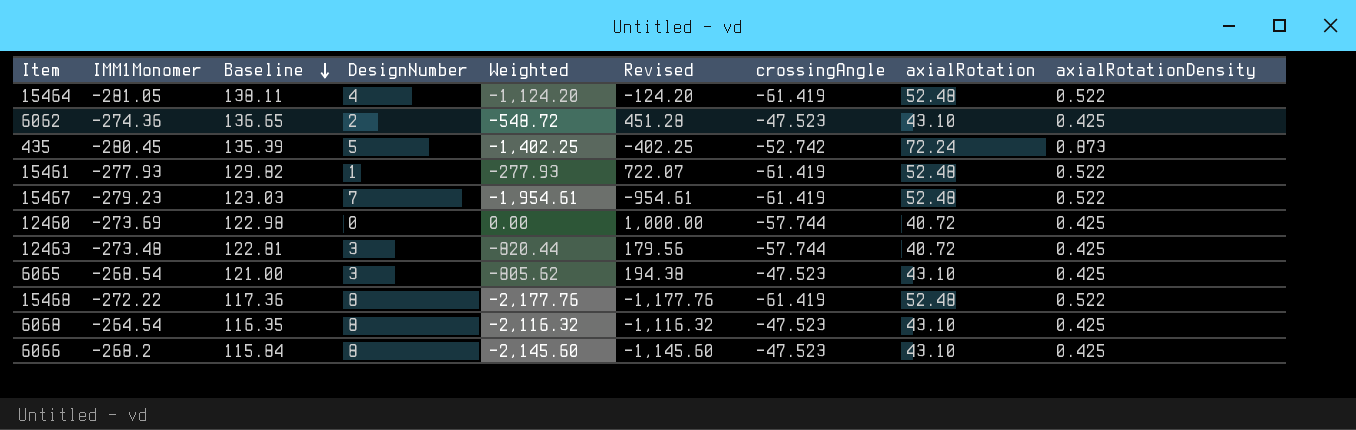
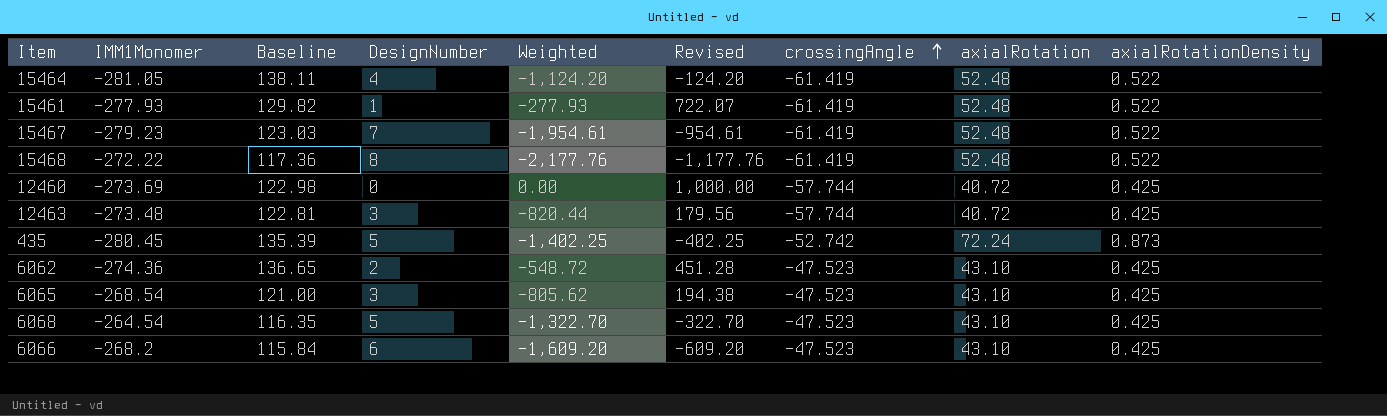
row order: Baseline descending -> crossingAngle ascending
6068 | DesignNumber: 8 -> 5
6068 | Weighted: -2,116.32 -> -1,322.70
6068 | Revised: -1,116.32 -> -322.70
6066 | DesignNumber: 8 -> 6
6066 | Weighted: -2,145.60 -> -1,609.20
6066 | Revised: -1,145.60 -> -609.20

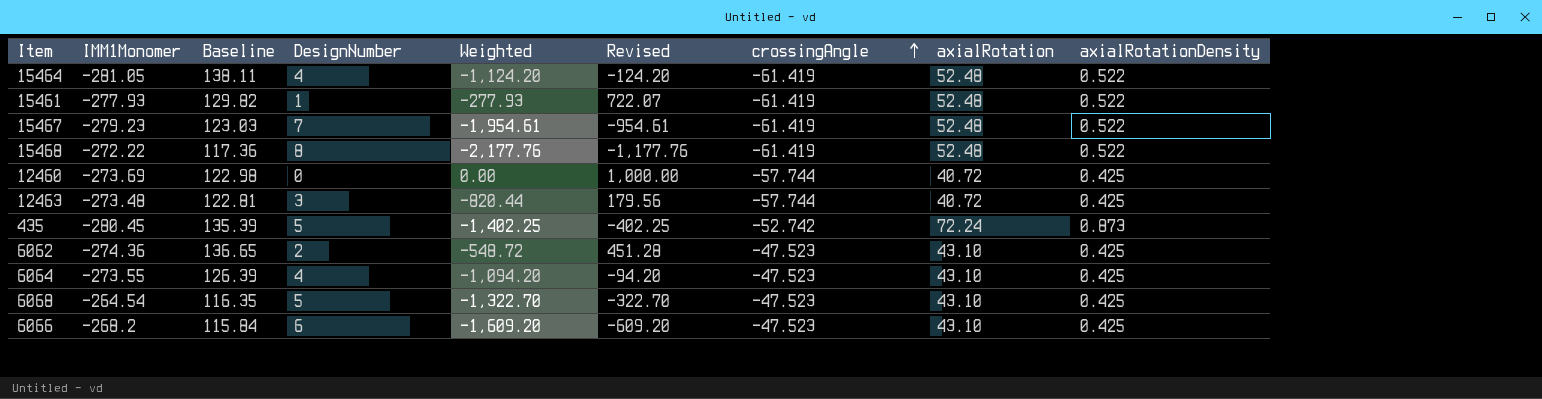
row 6065: -268.54 | 121.00 | 3 | -805.62 | 194.38 | -47.523 | 43.10 | 0.425 -> none
row 6064: none -> -273.55 | 126.39 | 4 | -1,094.20 | -94.20 | -47.523 | 43.10 | 0.425

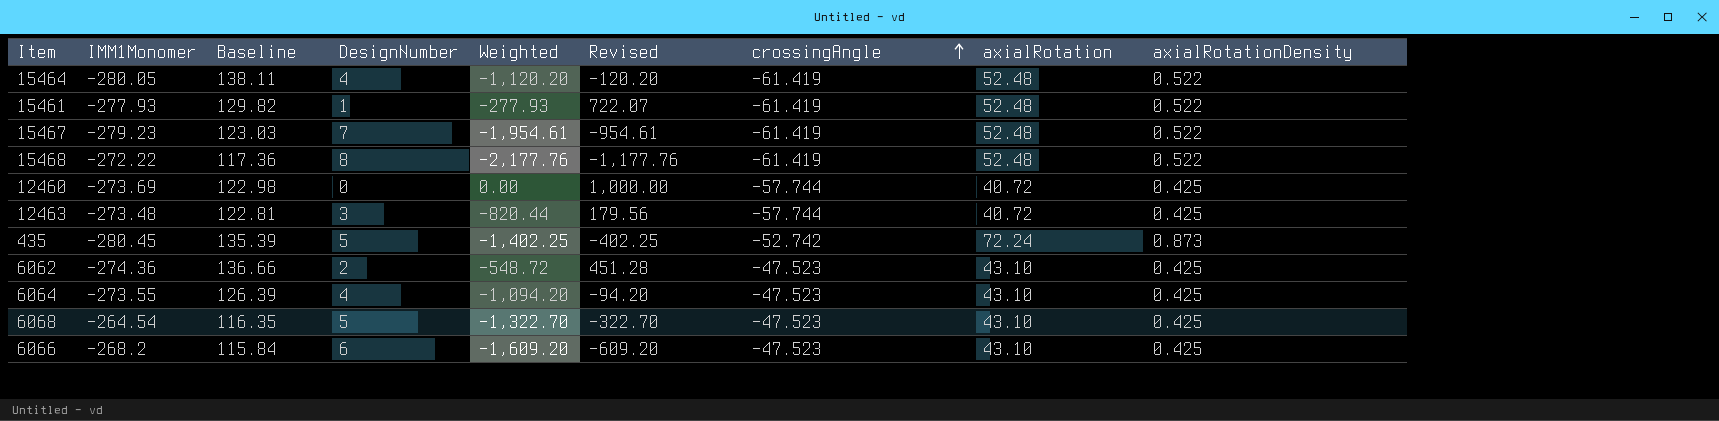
15464 | IMM1Monomer: -281.05 -> -280.05
15464 | Weighted: -1,124.20 -> -1,120.20
15464 | Revised: -124.20 -> -120.20
6062 | Baseline: 136.65 -> 136.66

